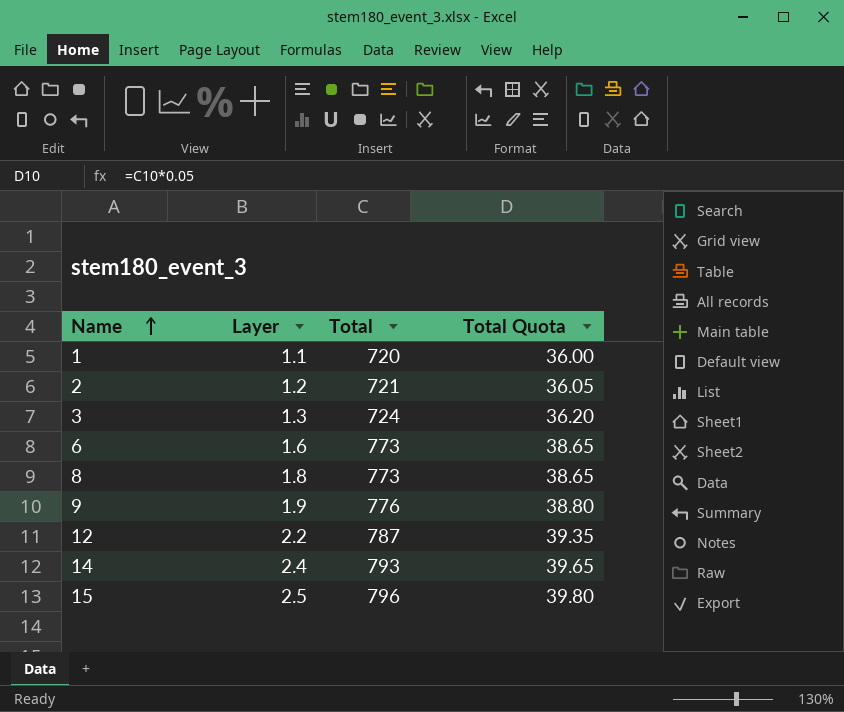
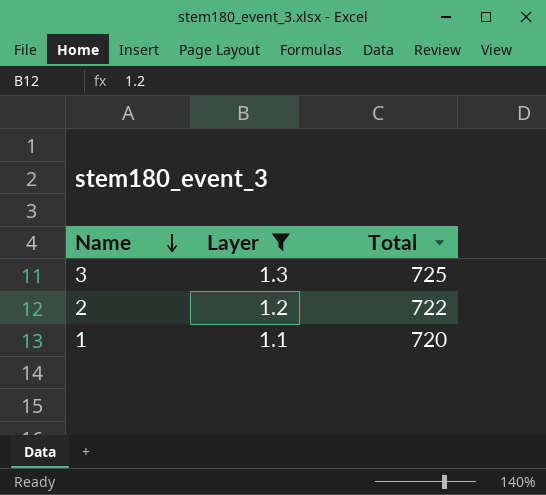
filter: none -> Layer <= 1.3
row order: Name ascending -> Name descending
column Total Quota | formula: [Total] * 0.05 -> none
3 | Total: 724 -> 725
2 | Total: 721 -> 722

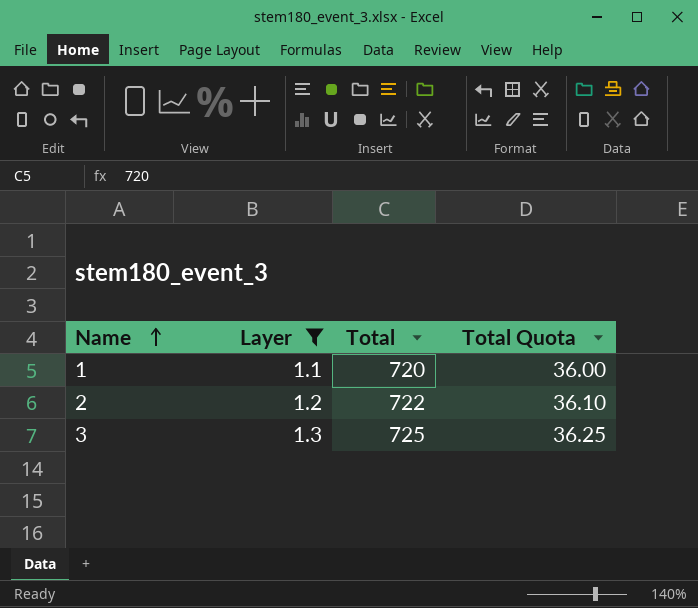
row order: Name descending -> Name ascending
column Total Quota | formula: none -> [Total] * 0.05

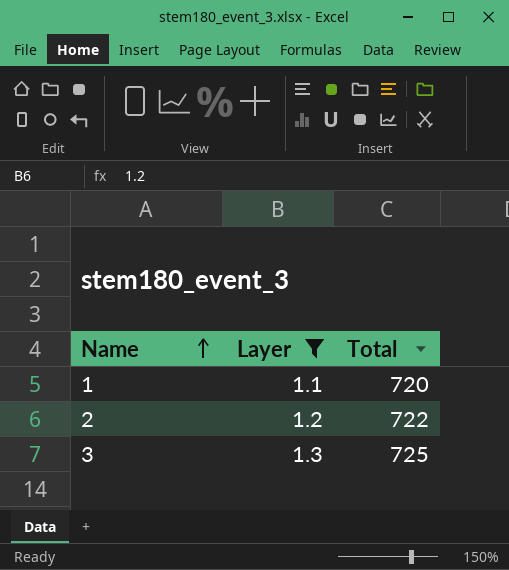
column Total Quota | formula: [Total] * 0.05 -> none

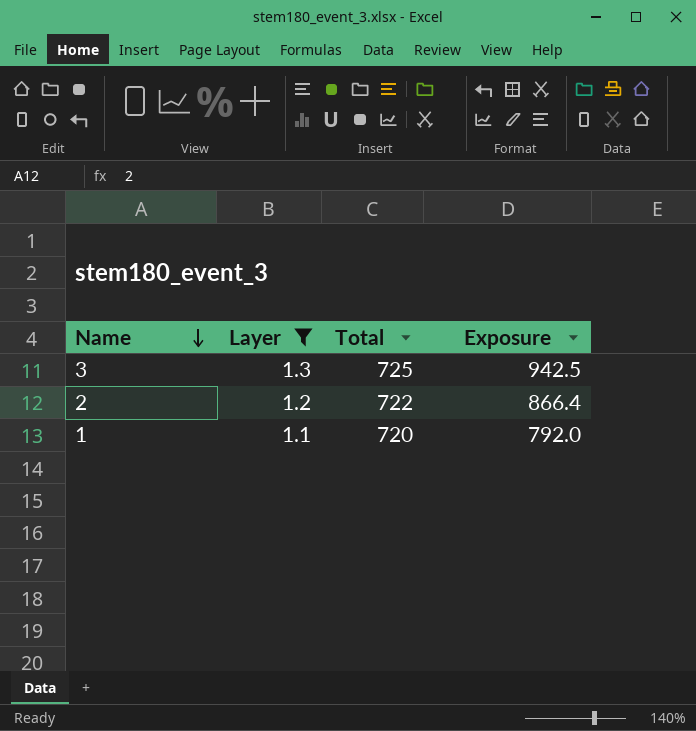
row order: Name ascending -> Name descending
column Exposure | formula: none -> [Layer] * [Total]

